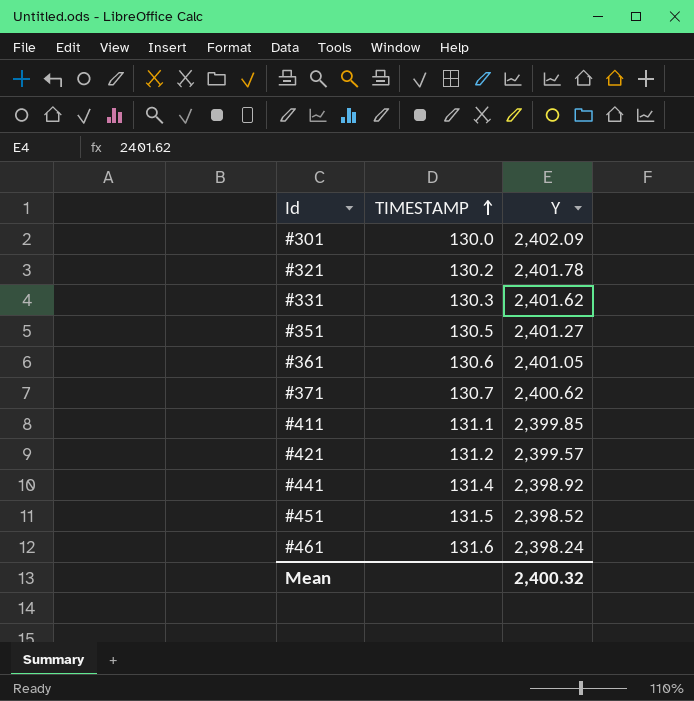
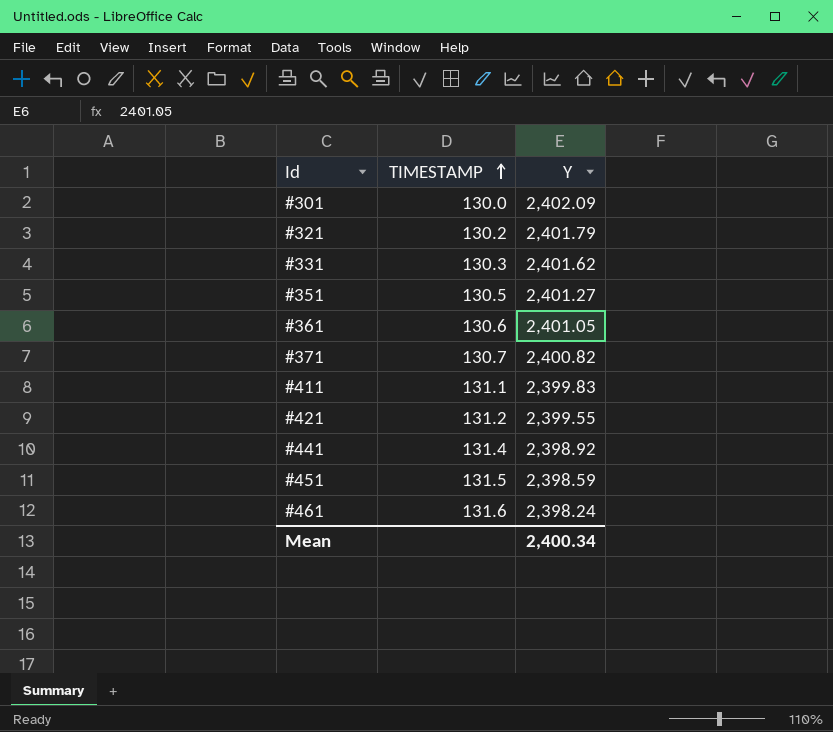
#321 | Y: 2,401.78 -> 2,401.79
#371 | Y: 2,400.62 -> 2,400.82
#411 | Y: 2,399.85 -> 2,399.83
#421 | Y: 2,399.57 -> 2,399.55
#451 | Y: 2,398.52 -> 2,398.59
Mean | Y: 2,400.32 -> 2,400.34

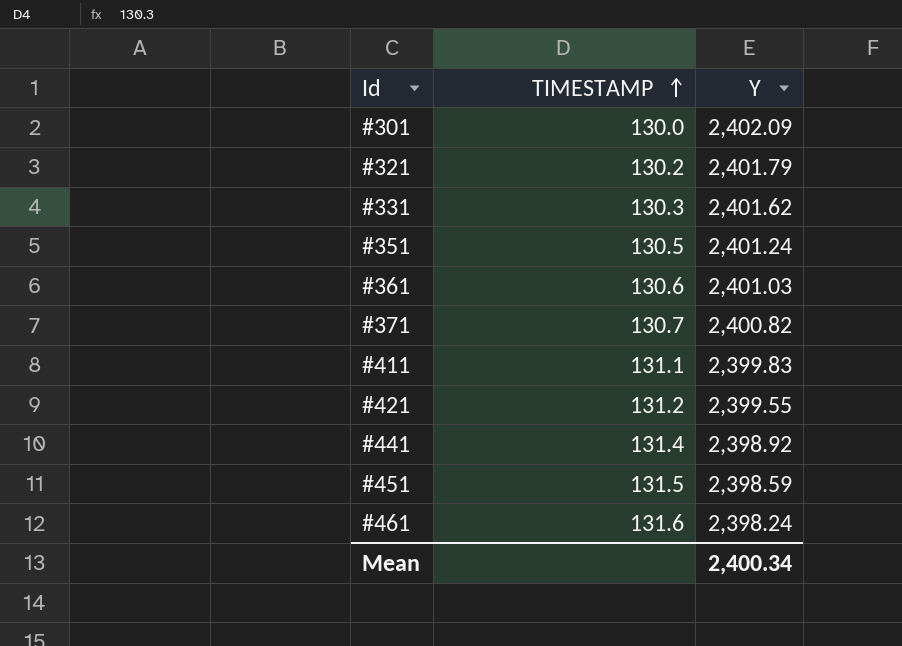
#351 | Y: 2,401.27 -> 2,401.24
#361 | Y: 2,401.05 -> 2,401.03

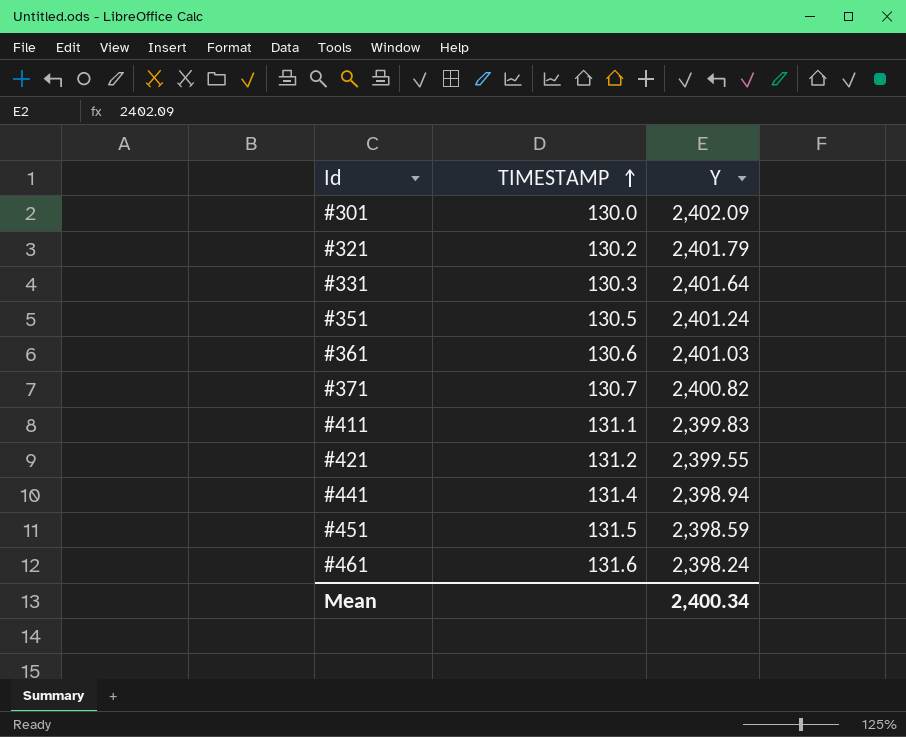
#331 | Y: 2,401.62 -> 2,401.64
#441 | Y: 2,398.92 -> 2,398.94

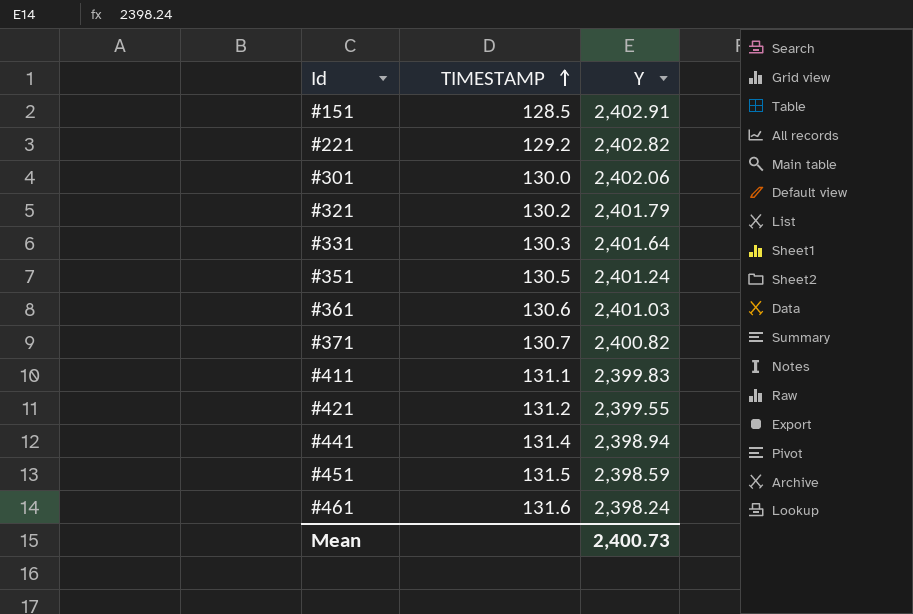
row #151: none -> 128.5 | 2,402.91
row #221: none -> 129.2 | 2,402.82
#301 | Y: 2,402.09 -> 2,402.06
Mean | Y: 2,400.34 -> 2,400.73

